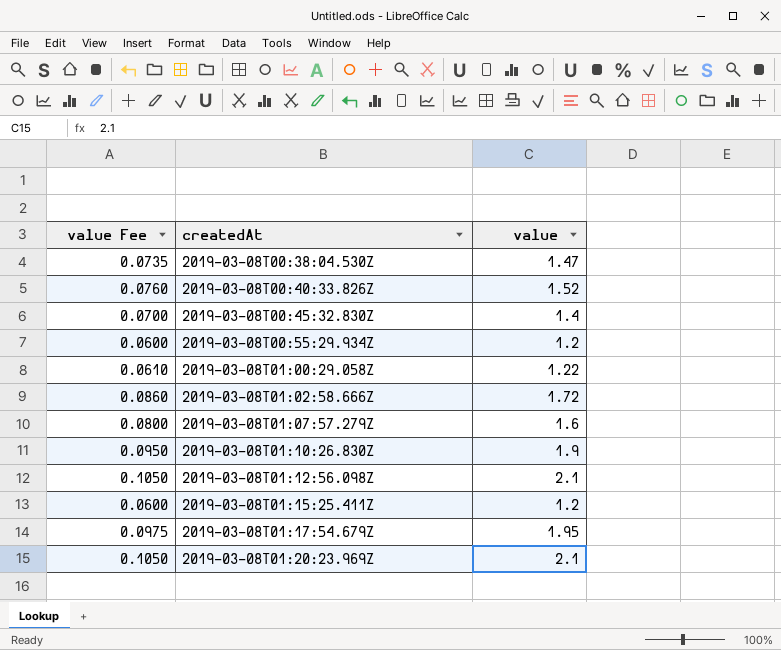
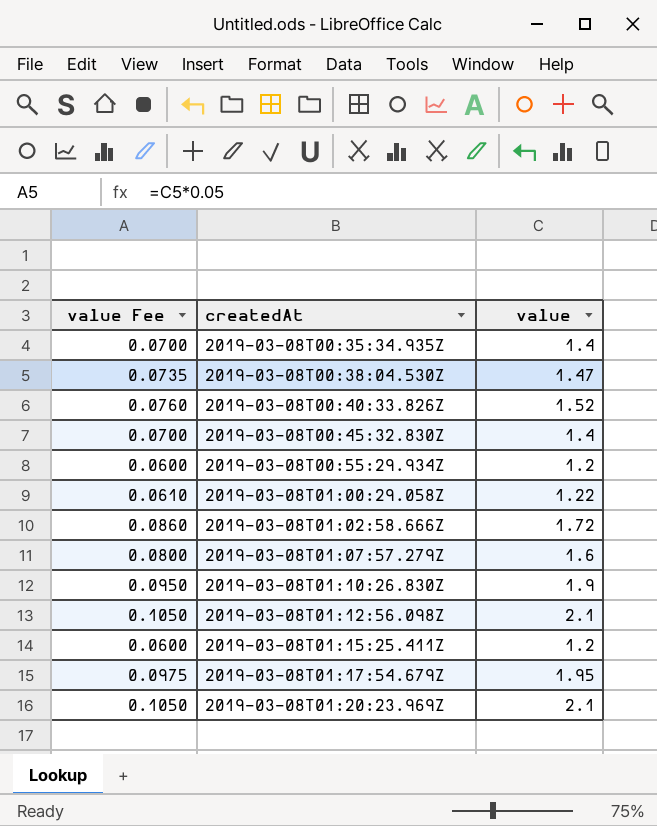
row 2019-03-08T00:35:34.935Z: none -> 0.0700 | 1.4

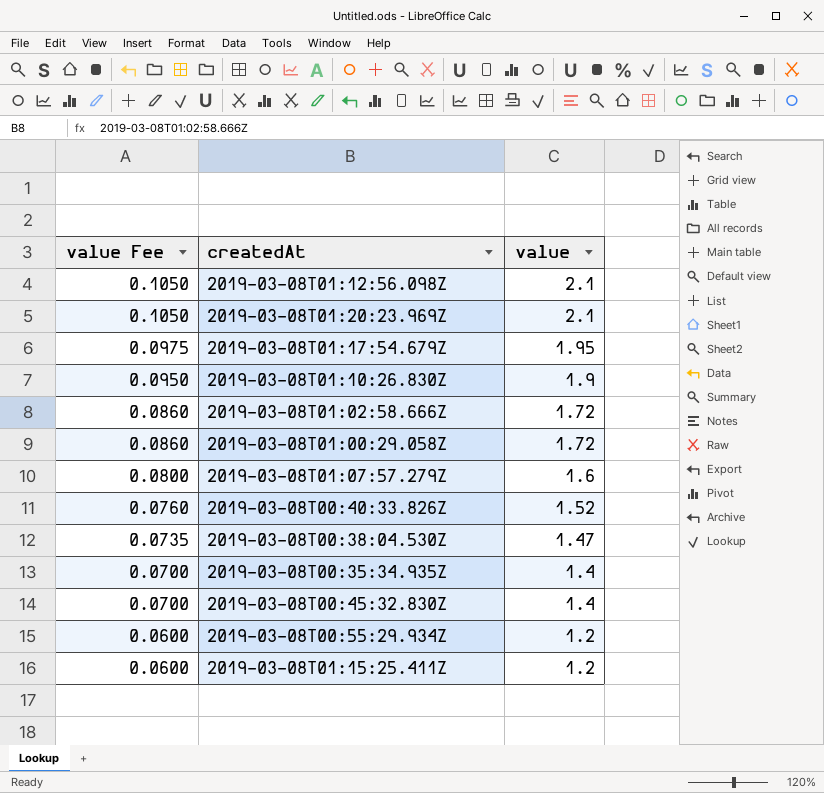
row order: createdAt ascending -> value Fee descending
2019-03-08T01:00:29.058Z | value Fee: 0.0610 -> 0.0860
2019-03-08T01:00:29.058Z | value: 1.22 -> 1.72

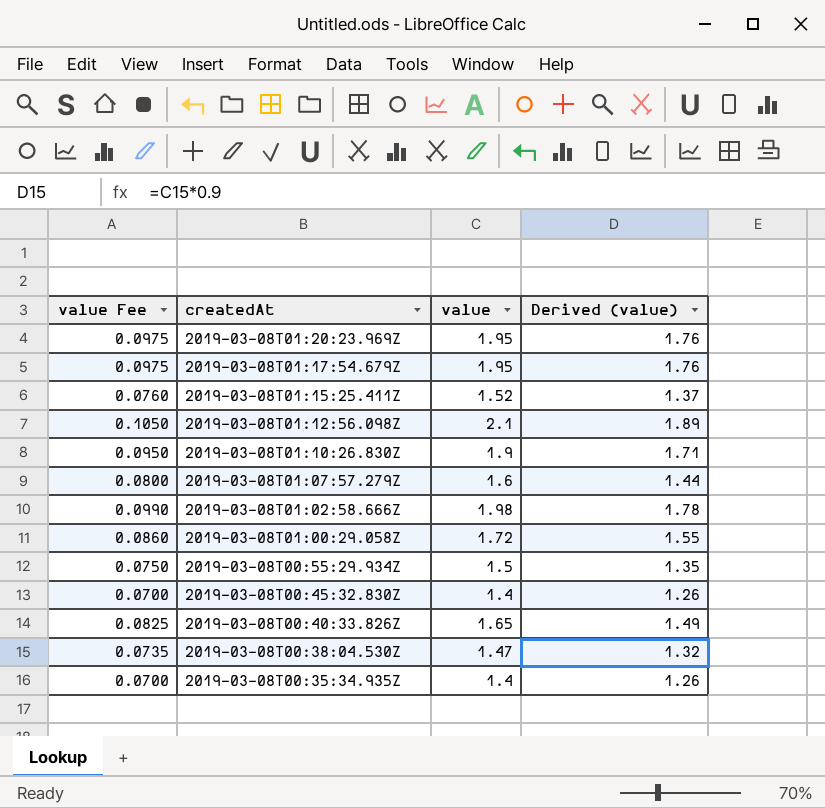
row order: value Fee descending -> createdAt descending
column Derived (value) | formula: none -> [value] * 0.9
2019-03-08T01:20:23.969Z | value Fee: 0.1050 -> 0.0975
2019-03-08T01:20:23.969Z | value: 2.1 -> 1.95
2019-03-08T01:15:25.411Z | value Fee: 0.0600 -> 0.0760
2019-03-08T01:15:25.411Z | value: 1.2 -> 1.52
2019-03-08T01:02:58.666Z | value Fee: 0.0860 -> 0.0990
2019-03-08T01:02:58.666Z | value: 1.72 -> 1.98
2019-03-08T00:55:29.934Z | value Fee: 0.0600 -> 0.0750
2019-03-08T00:55:29.934Z | value: 1.2 -> 1.5
2019-03-08T00:40:33.826Z | value Fee: 0.0760 -> 0.0825
2019-03-08T00:40:33.826Z | value: 1.52 -> 1.65

